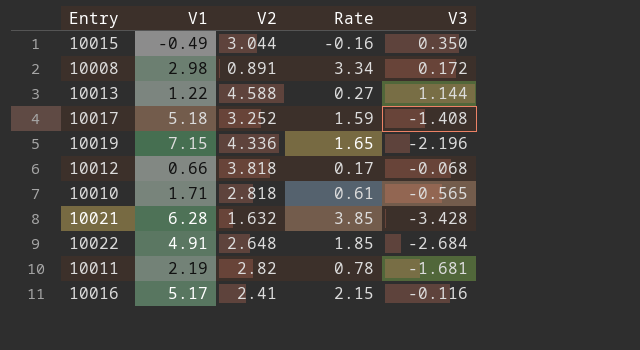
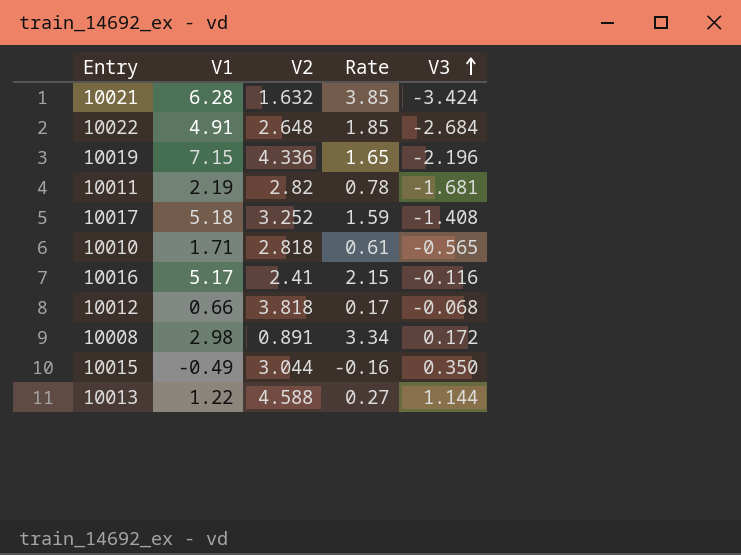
row order: none -> V3 ascending
10021 | V3: -3.428 -> -3.424

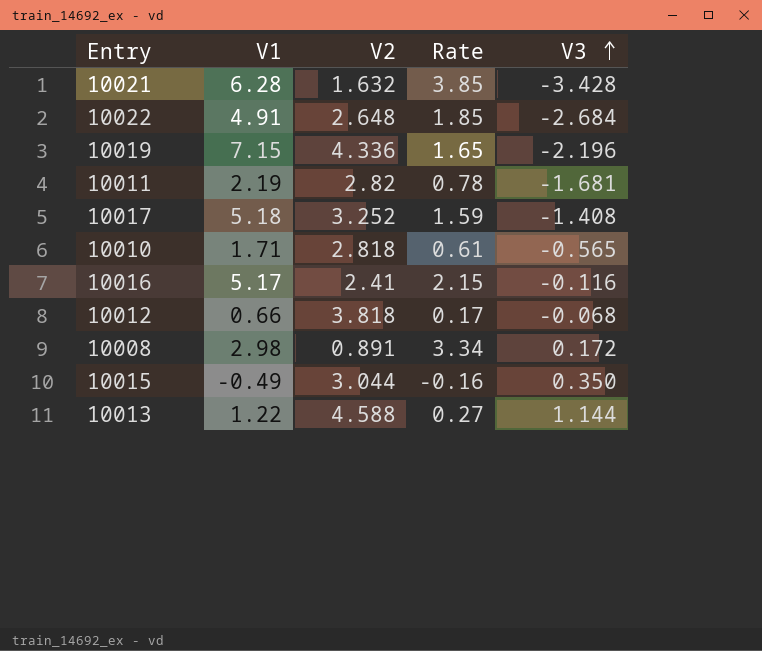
10021 | V3: -3.424 -> -3.428

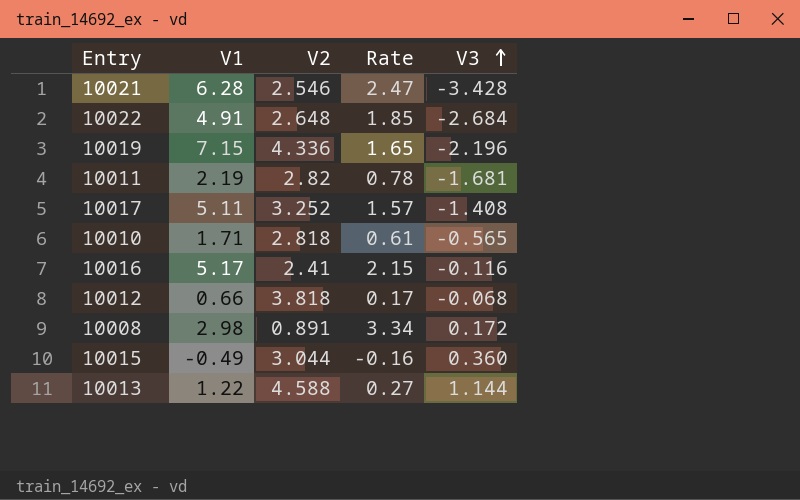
10021 | V2: 1.632 -> 2.546
10021 | Rate: 3.85 -> 2.47
10017 | V1: 5.18 -> 5.11
10017 | Rate: 1.59 -> 1.57
10015 | V3: 0.350 -> 0.360

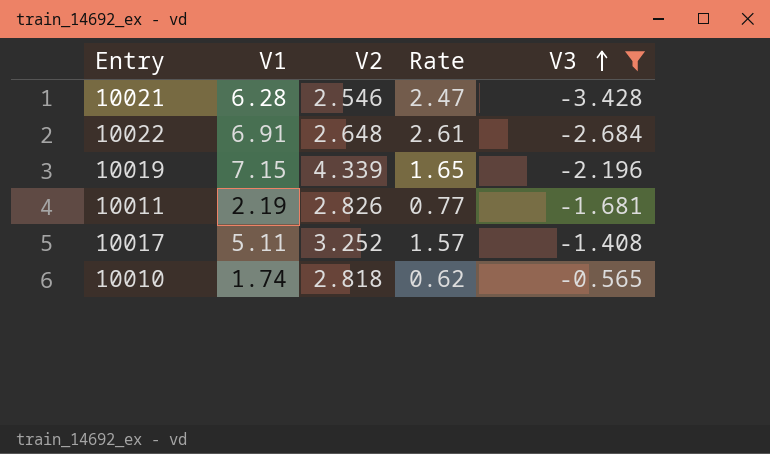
filter: none -> V3 <= -0.565
10022 | V1: 4.91 -> 6.91
10022 | Rate: 1.85 -> 2.61
10019 | V2: 4.336 -> 4.339
10011 | V2: 2.82 -> 2.826
10011 | Rate: 0.78 -> 0.77
10010 | V1: 1.71 -> 1.74
10010 | Rate: 0.61 -> 0.62

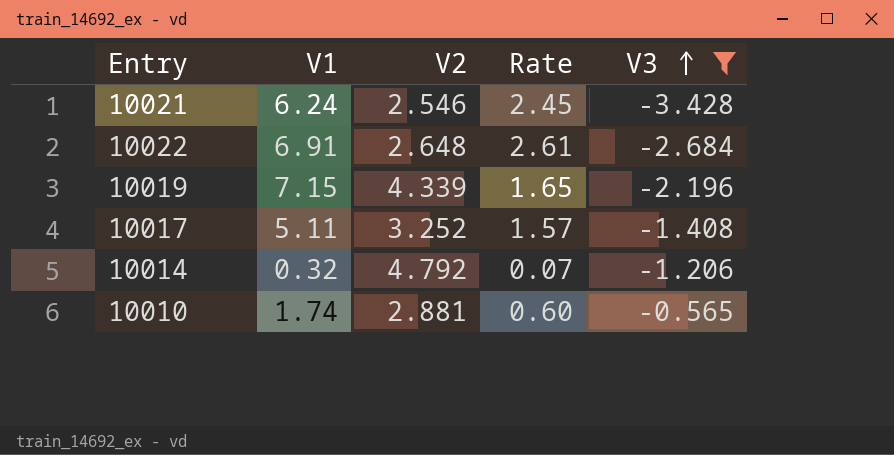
row 10011: 2.19 | 2.826 | 0.77 | -1.681 -> none
10021 | V1: 6.28 -> 6.24
10021 | Rate: 2.47 -> 2.45
row 10014: none -> 0.32 | 4.792 | 0.07 | -1.206
10010 | V2: 2.818 -> 2.881
10010 | Rate: 0.62 -> 0.60

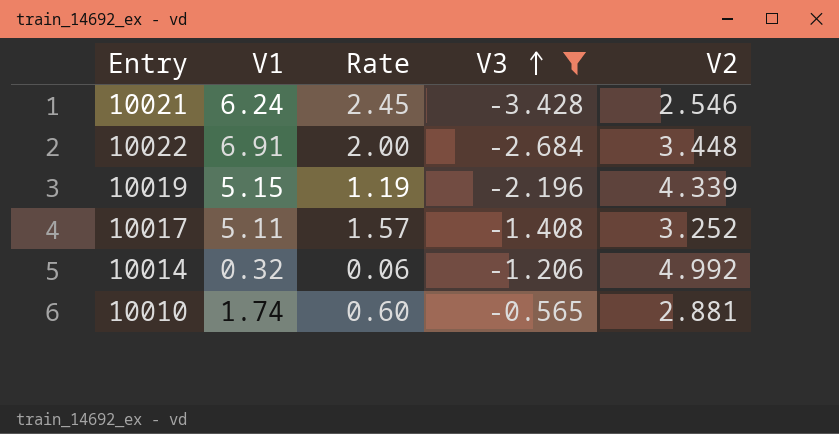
column V2 | position: 3 -> 5
10022 | Rate: 2.61 -> 2.00
10022 | V2: 2.648 -> 3.448
10019 | V1: 7.15 -> 5.15
10019 | Rate: 1.65 -> 1.19
10014 | Rate: 0.07 -> 0.06
10014 | V2: 4.792 -> 4.992

